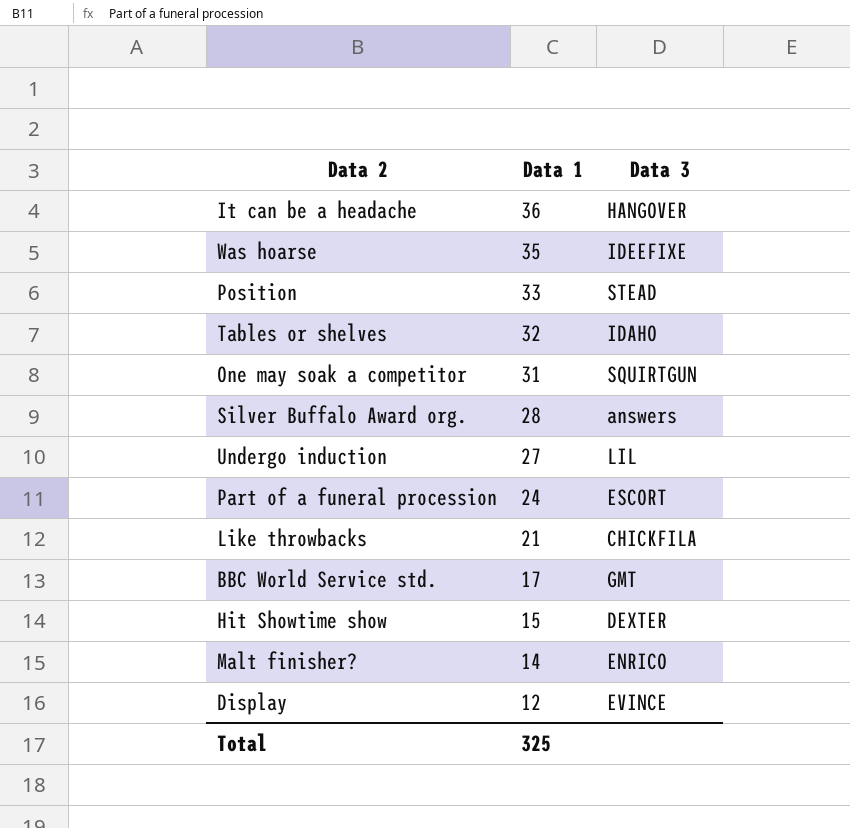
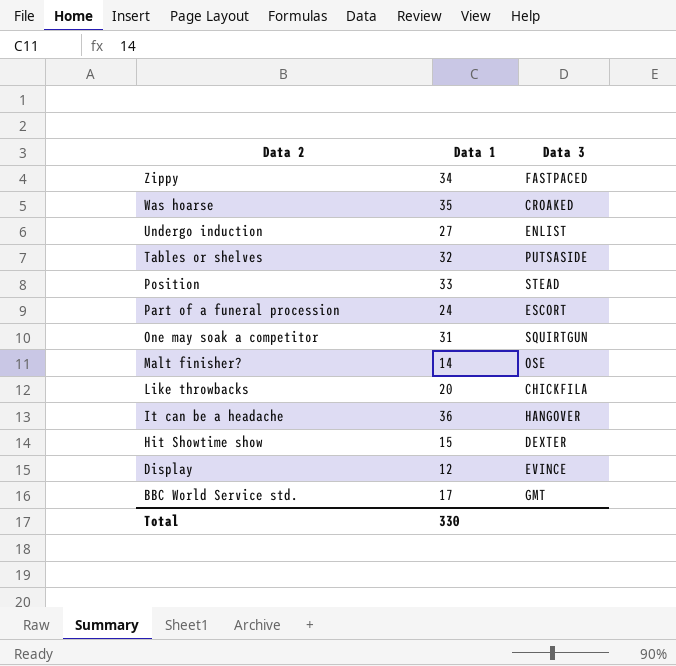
row order: Data 1 descending -> Data 2 descending
row Silver Buffalo Award org.: 28 | answers -> none
row Zippy: none -> 34 | FASTPACED
Was hoarse | Data 3: IDEEFIXE -> CROAKED
Undergo induction | Data 3: LIL -> ENLIST
Tables or shelves | Data 3: IDAHO -> PUTSASIDE
Malt finisher? | Data 3: ENRICO -> OSE
Like throwbacks | Data 1: 21 -> 20
Total | Data 1: 325 -> 330

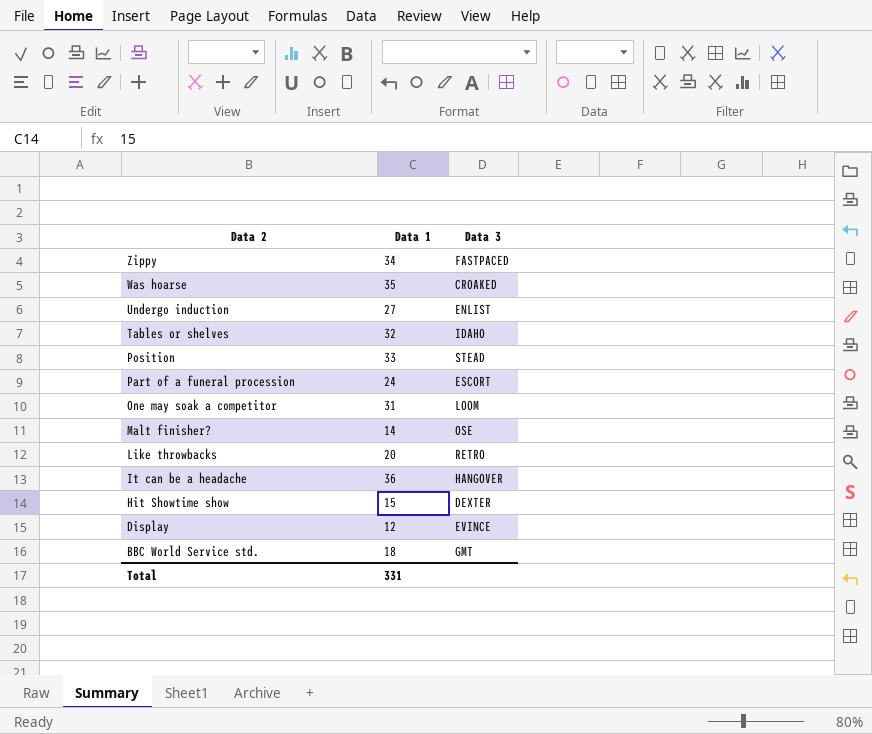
Tables or shelves | Data 3: PUTSASIDE -> IDAHO
One may soak a competitor | Data 3: SQUIRTGUN -> LOOM
Like throwbacks | Data 3: CHICKFILA -> RETRO
BBC World Service std. | Data 1: 17 -> 18
Total | Data 1: 330 -> 331

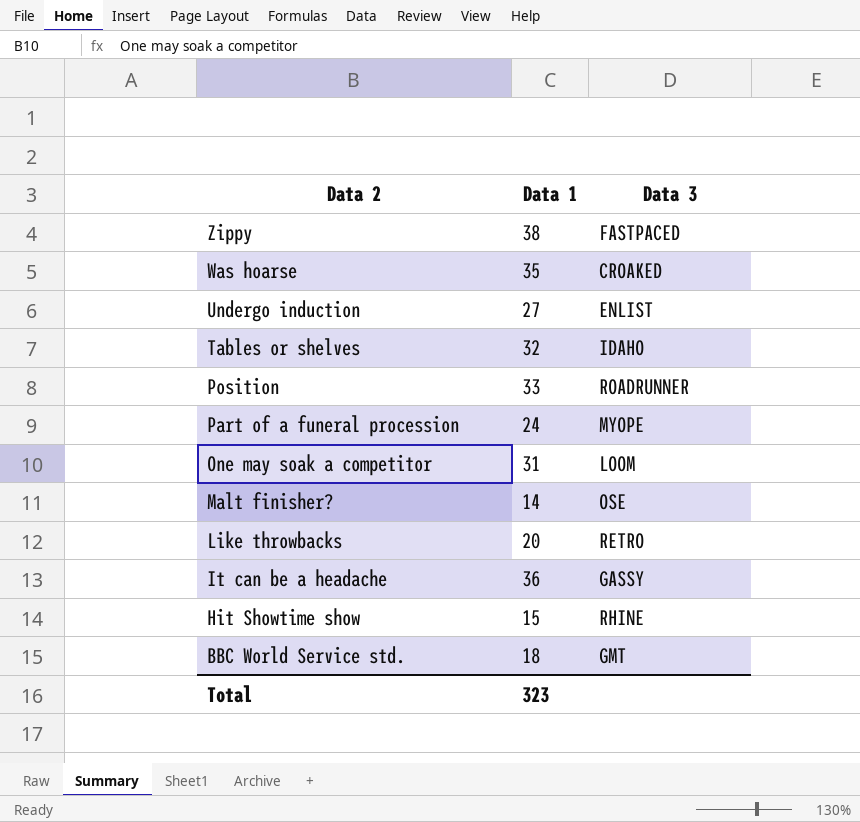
row Display: 12 | EVINCE -> none
Zippy | Data 1: 34 -> 38
Position | Data 3: STEAD -> ROADRUNNER
Part of a funeral procession | Data 3: ESCORT -> MYOPE
It can be a headache | Data 3: HANGOVER -> GASSY
Hit Showtime show | Data 3: DEXTER -> RHINE
Total | Data 1: 331 -> 323

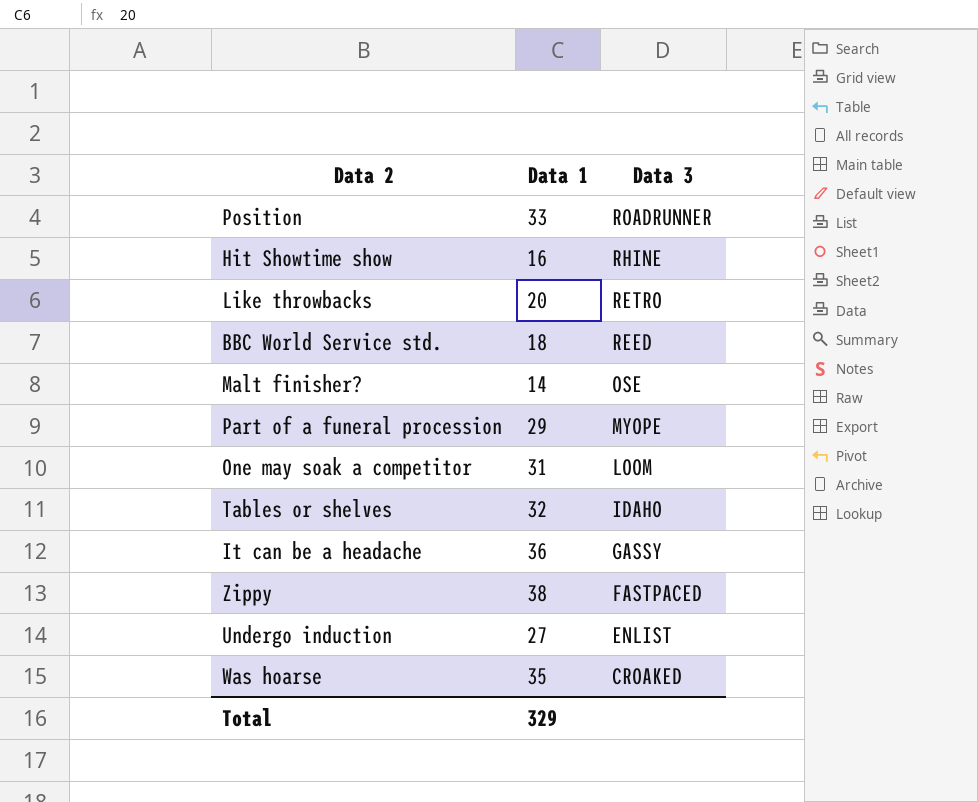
row order: Data 2 descending -> Data 3 descending
Hit Showtime show | Data 1: 15 -> 16
BBC World Service std. | Data 3: GMT -> REED
Part of a funeral procession | Data 1: 24 -> 29
Total | Data 1: 323 -> 329

